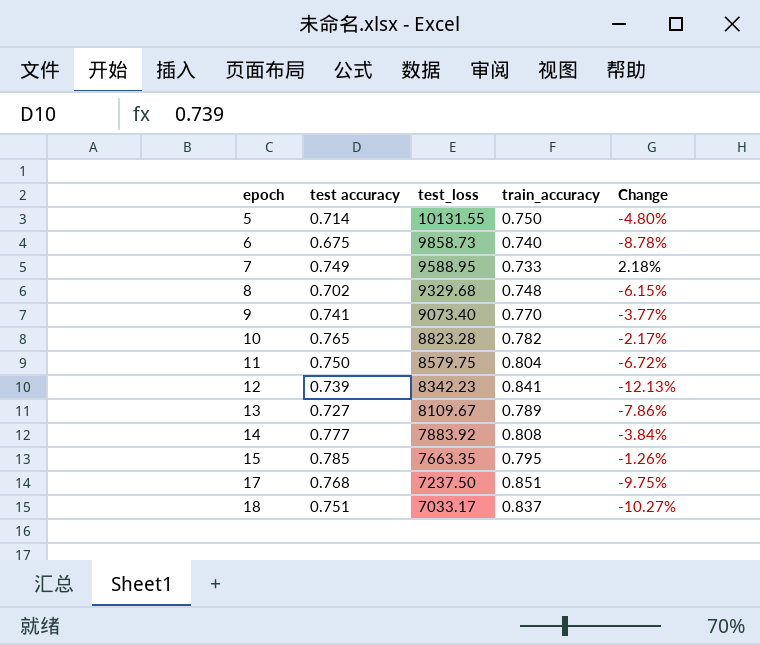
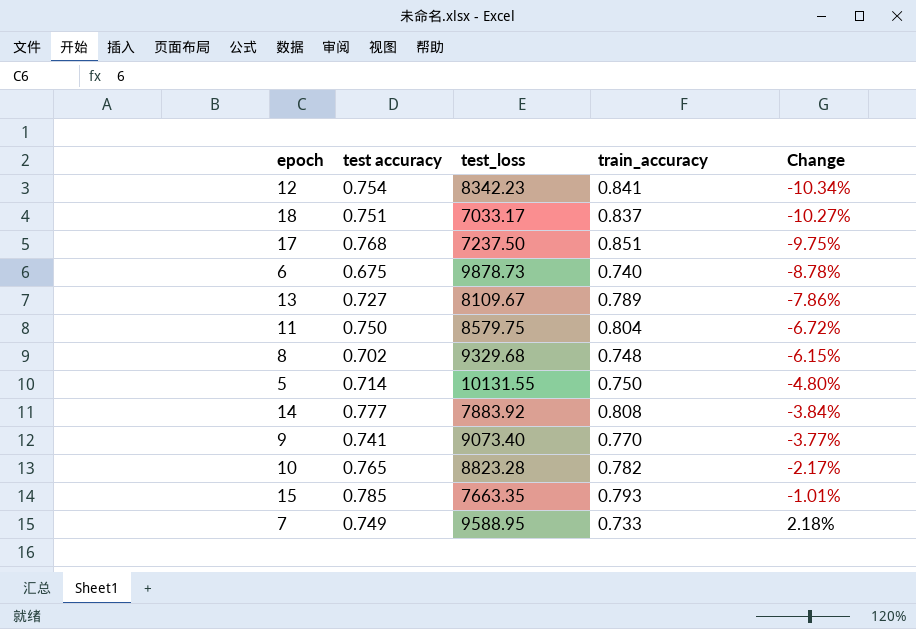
row order: epoch ascending -> Change ascending
12 | test accuracy: 0.739 -> 0.754
12 | Change: -12.13% -> -10.34%
6 | test_loss: 9858.73 -> 9878.73
15 | train_accuracy: 0.795 -> 0.793
15 | Change: -1.26% -> -1.01%

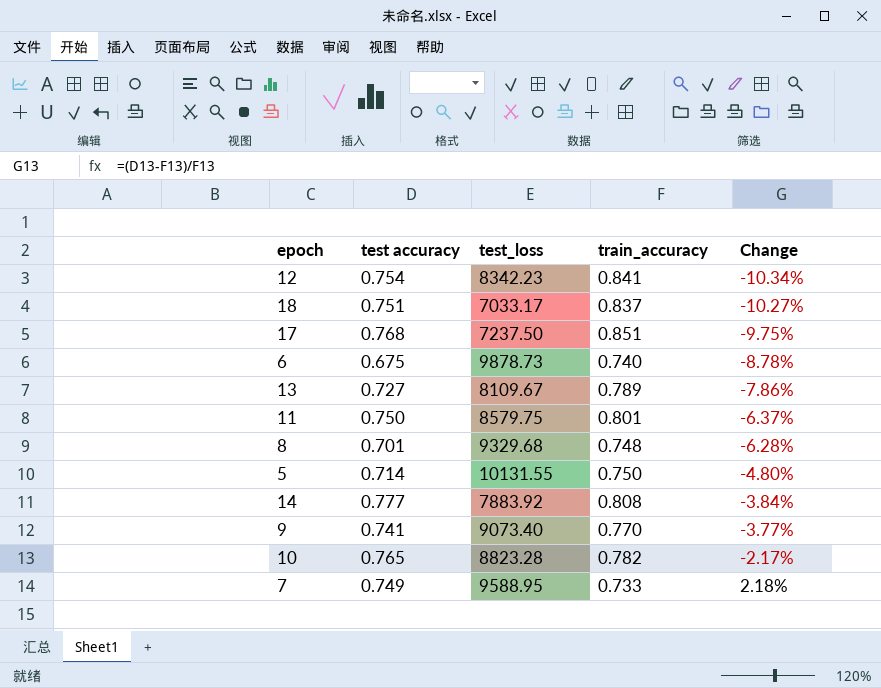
row 15: 0.785 | 7663.35 | 0.793 | -1.01% -> none
11 | train_accuracy: 0.804 -> 0.801
11 | Change: -6.72% -> -6.37%
8 | test accuracy: 0.702 -> 0.701
8 | Change: -6.15% -> -6.28%

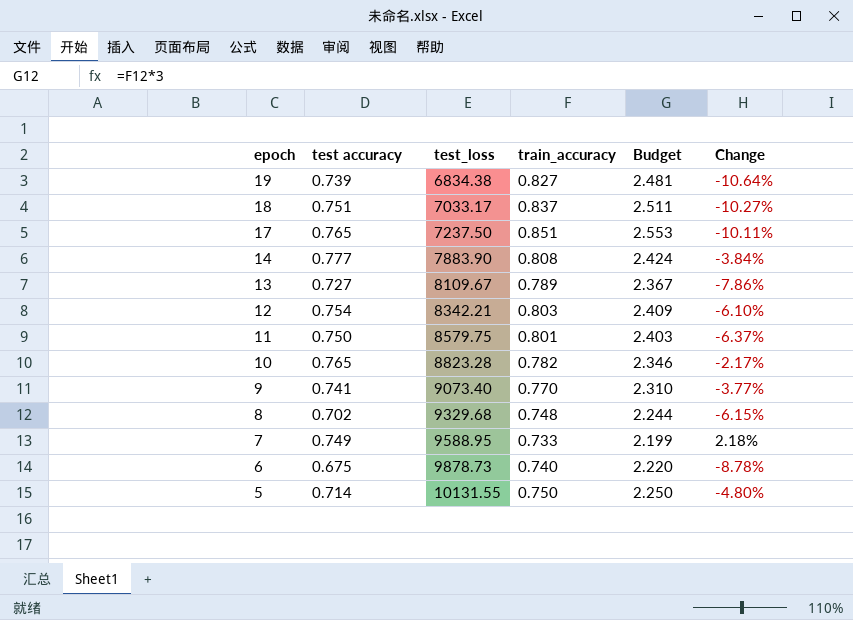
row order: Change ascending -> epoch descending
column Budget | formula: none -> [train_accuracy] * 3
row 19: none -> 0.739 | 6834.38 | 0.827 | 2.481 | -10.64%
17 | test accuracy: 0.768 -> 0.765
17 | Change: -9.75% -> -10.11%
14 | test_loss: 7883.92 -> 7883.90
12 | test_loss: 8342.23 -> 8342.21
12 | train_accuracy: 0.841 -> 0.803
12 | Change: -10.34% -> -6.10%
8 | test accuracy: 0.701 -> 0.702
8 | Change: -6.28% -> -6.15%

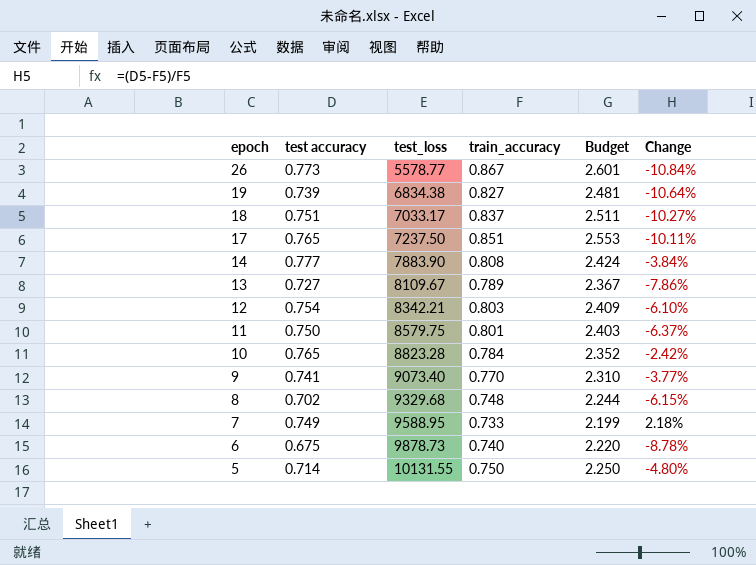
row 26: none -> 0.773 | 5578.77 | 0.867 | 2.601 | -10.84%
10 | train_accuracy: 0.782 -> 0.784
10 | Budget: 2.346 -> 2.352
10 | Change: -2.17% -> -2.42%

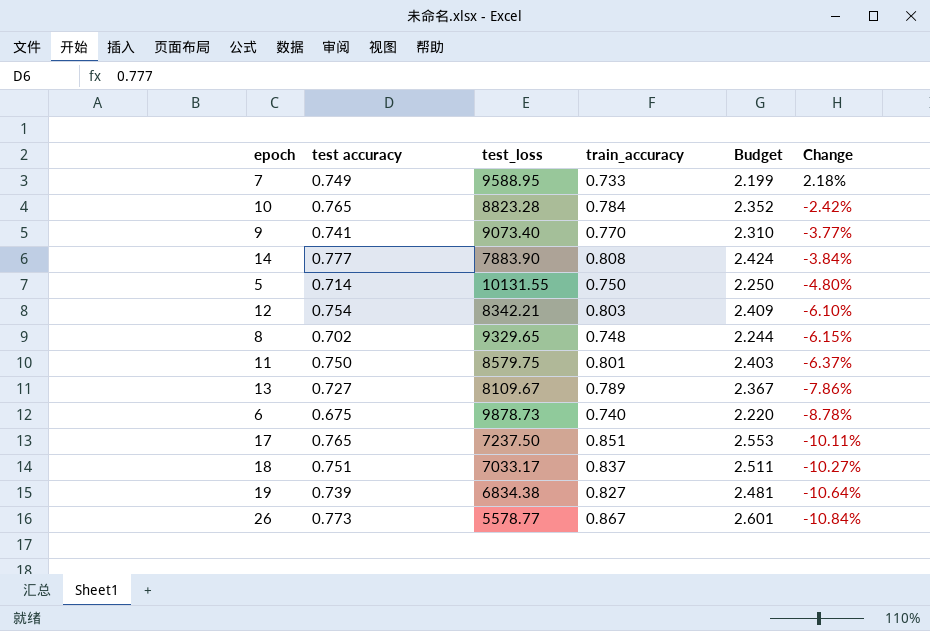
row order: epoch descending -> Change descending
8 | test_loss: 9329.68 -> 9329.65

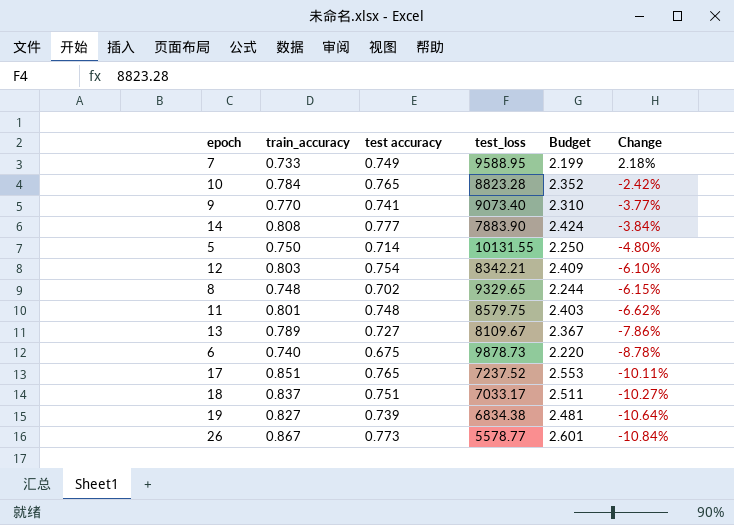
column train_accuracy | position: 4 -> 2
11 | test accuracy: 0.750 -> 0.748
11 | Change: -6.37% -> -6.62%
17 | test_loss: 7237.50 -> 7237.52

